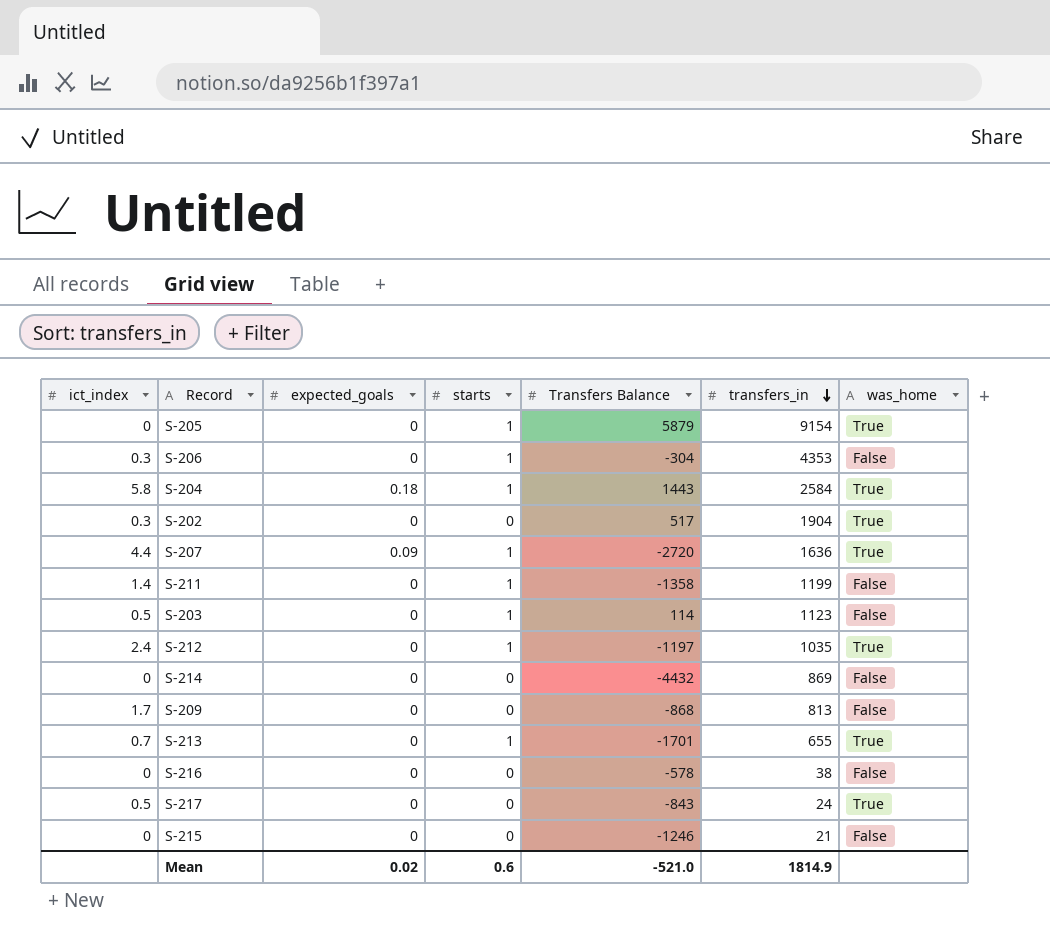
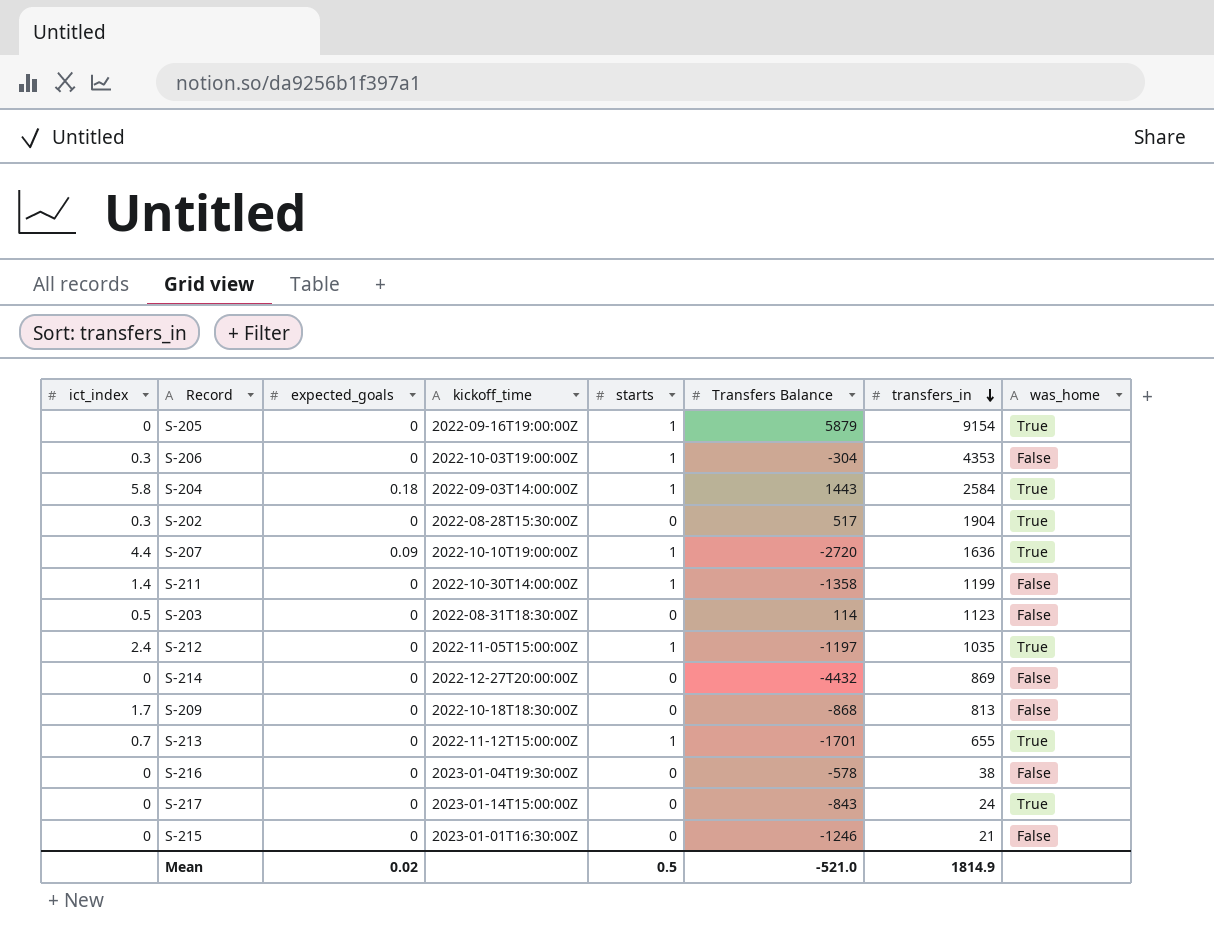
column kickoff_time | position: none -> 4
S-203 | starts: 1 -> 0
S-217 | ict_index: 0.5 -> 0
Mean | starts: 0.6 -> 0.5

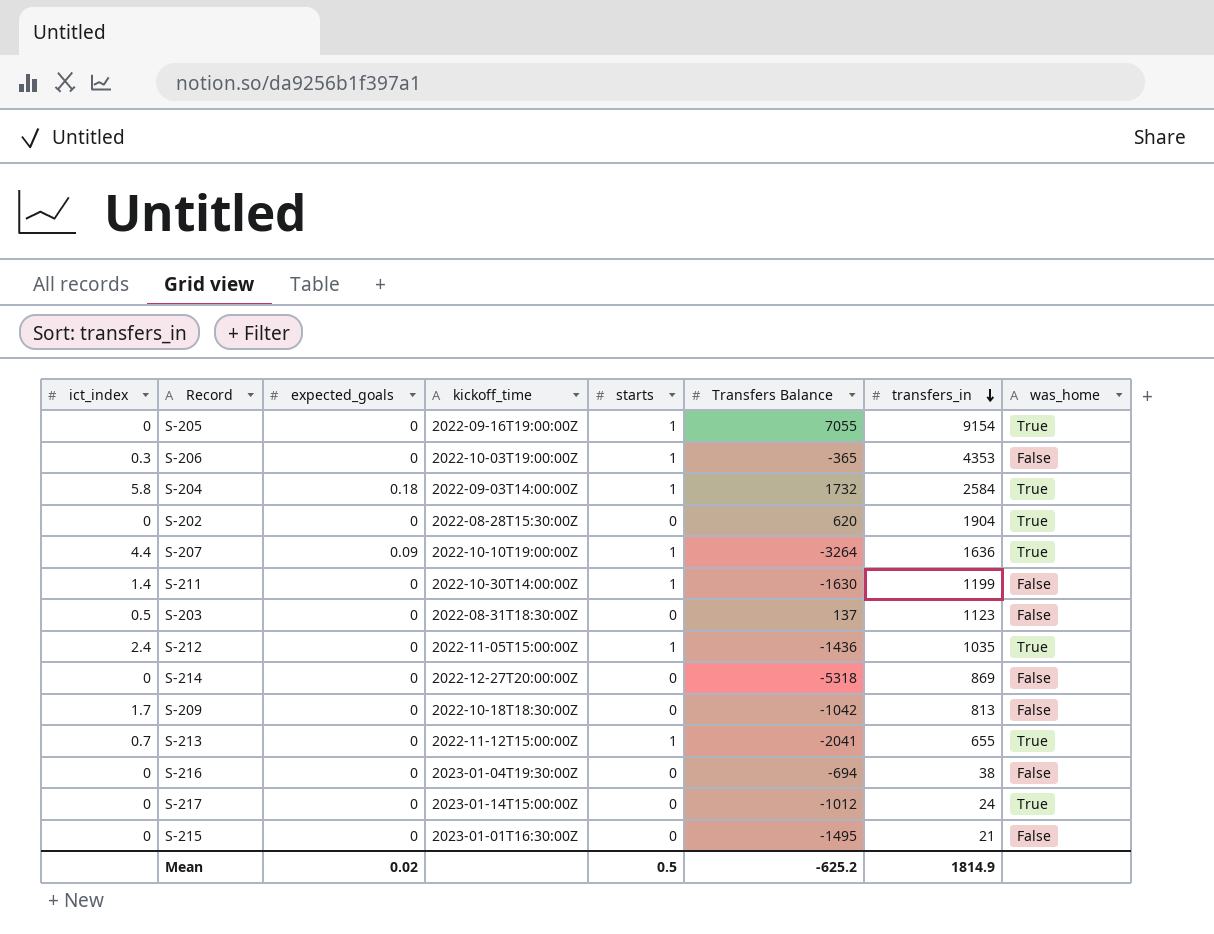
S-205 | Transfers Balance: 5879 -> 7055
S-206 | Transfers Balance: -304 -> -365
S-204 | Transfers Balance: 1443 -> 1732
S-202 | ict_index: 0.3 -> 0
S-202 | Transfers Balance: 517 -> 620
S-207 | Transfers Balance: -2720 -> -3264
S-211 | Transfers Balance: -1358 -> -1630
S-203 | Transfers Balance: 114 -> 137
S-212 | Transfers Balance: -1197 -> -1436
S-214 | Transfers Balance: -4432 -> -5318
S-209 | Transfers Balance: -868 -> -1042
S-213 | Transfers Balance: -1701 -> -2041
S-216 | Transfers Balance: -578 -> -694
S-217 | Transfers Balance: -843 -> -1012
S-215 | Transfers Balance: -1246 -> -1495
Mean | Transfers Balance: -521.0 -> -625.2

